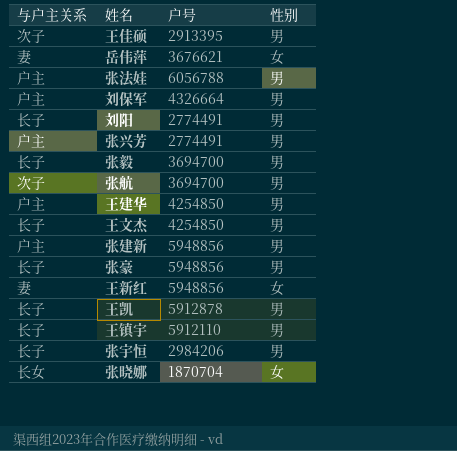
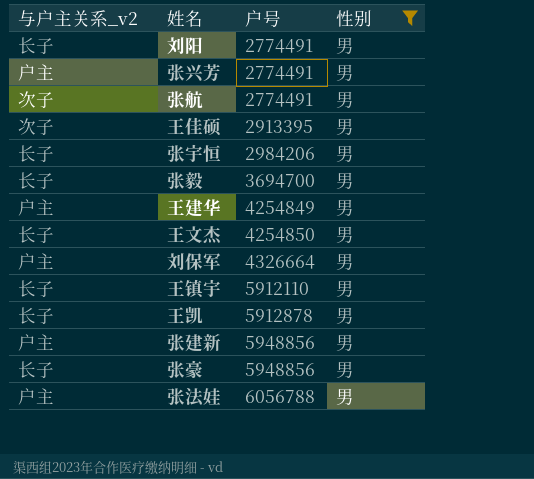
filter: none -> 性别 = 男
row order: none -> 户号 ascending
column name: 与户主关系 -> 与户主关系_v2
张航 | 户号: 3694700 -> 2774491
王建华 | 户号: 4254850 -> 4254849

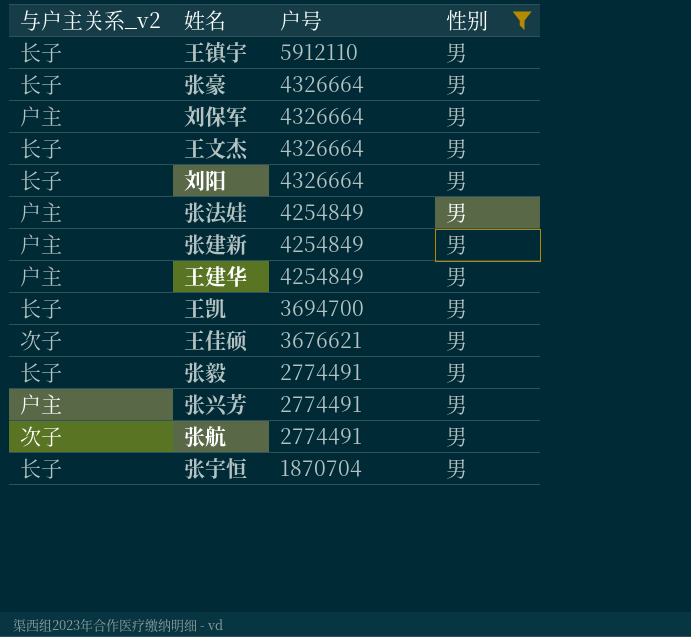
row order: 户号 ascending -> 户号 descending
张豪 | 户号: 5948856 -> 4326664
王文杰 | 户号: 4254850 -> 4326664
刘阳 | 户号: 2774491 -> 4326664
张法娃 | 户号: 6056788 -> 4254849
张建新 | 户号: 5948856 -> 4254849
王凯 | 户号: 5912878 -> 3694700
王佳硕 | 户号: 2913395 -> 3676621
张毅 | 户号: 3694700 -> 2774491
张宇恒 | 户号: 2984206 -> 1870704

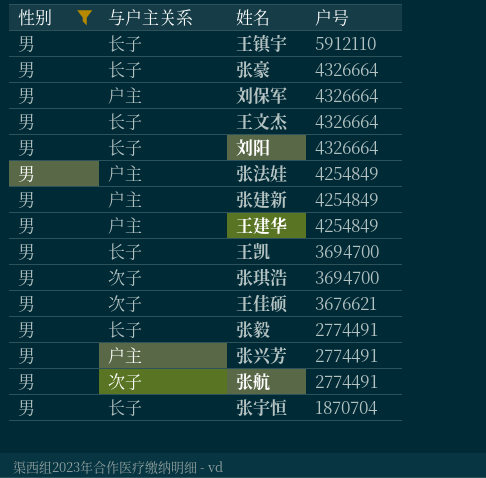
column 性别 | position: 4 -> 1
column name: 与户主关系_v2 -> 与户主关系
row 张琪浩: none -> 男 | 次子 | 3694700

